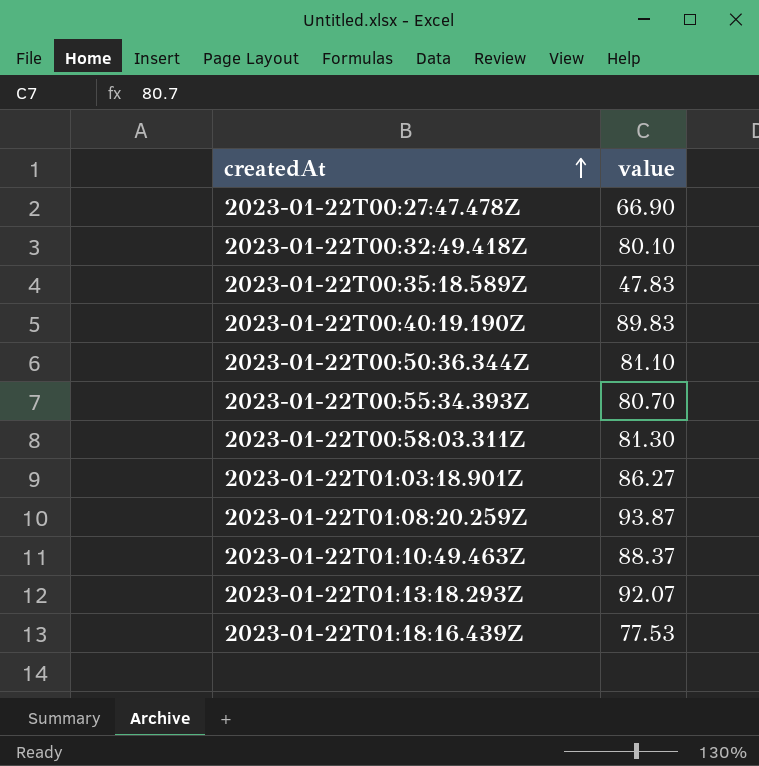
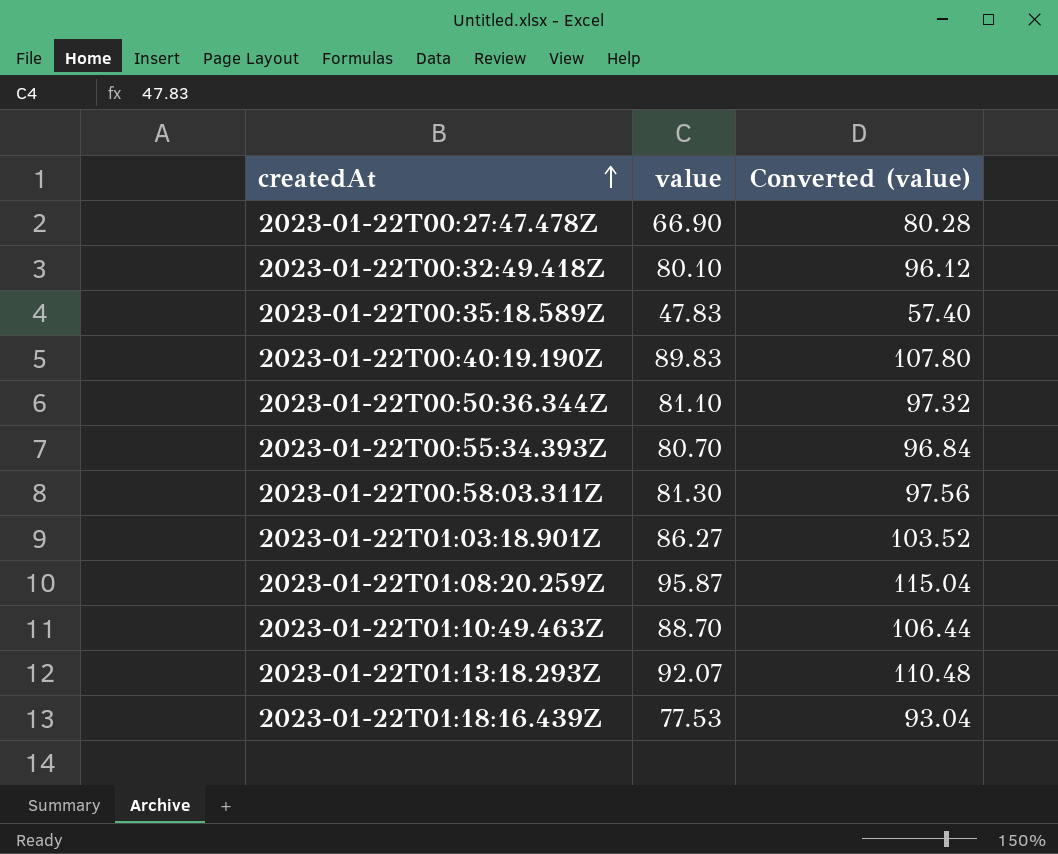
column Converted (value) | formula: none -> [value] * 1.2
2023-01-22T01:08:20.259Z | value: 93.87 -> 95.87
2023-01-22T01:10:49.463Z | value: 88.37 -> 88.70

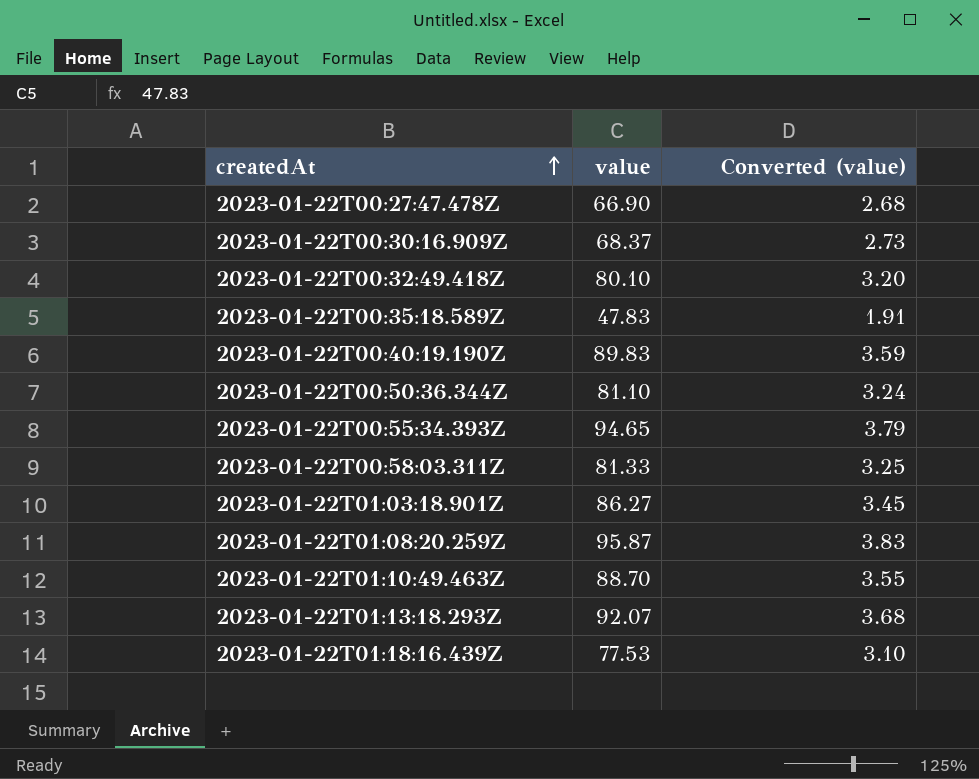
column Converted (value) | formula: [value] * 1.2 -> [value] * 0.04
row 2023-01-22T00:30:16.909Z: none -> 68.37 | 2.73
2023-01-22T00:55:34.393Z | value: 80.70 -> 94.65
2023-01-22T00:58:03.311Z | value: 81.30 -> 81.33

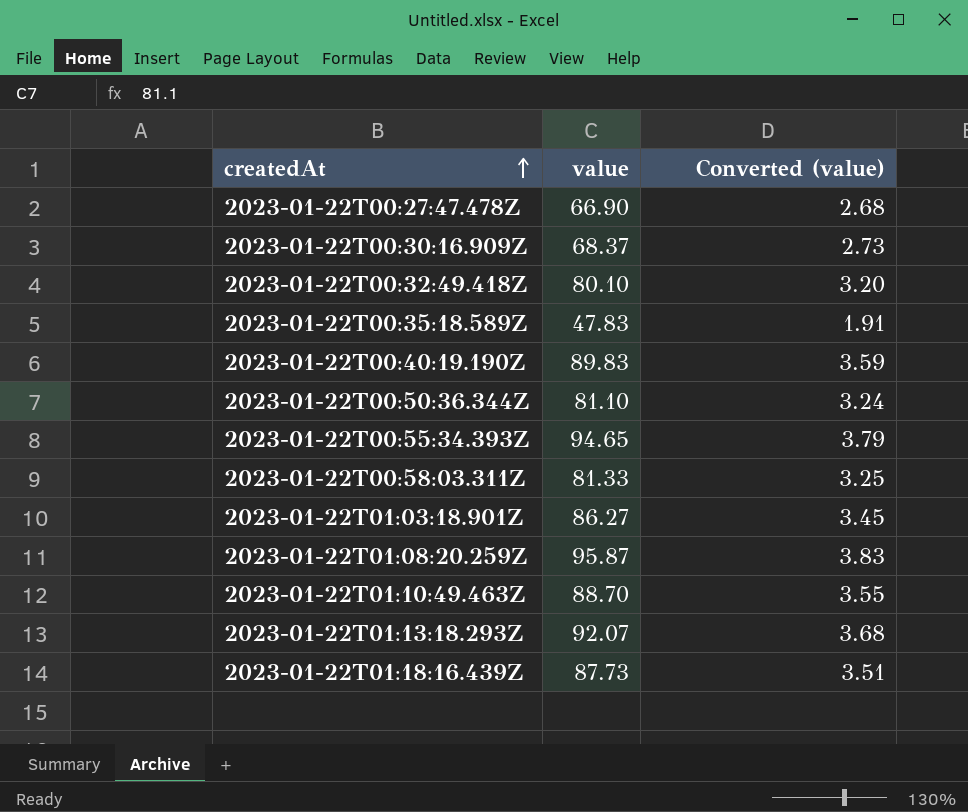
2023-01-22T01:18:16.439Z | value: 77.53 -> 87.73
2023-01-22T01:18:16.439Z | Converted (value): 3.10 -> 3.51

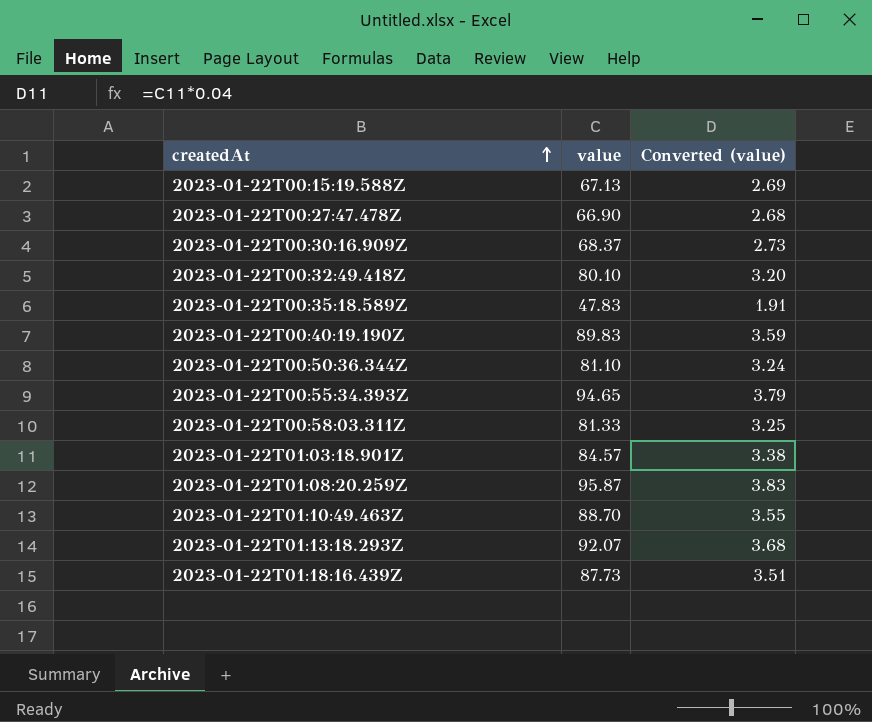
row 2023-01-22T00:15:19.588Z: none -> 67.13 | 2.69
2023-01-22T01:03:18.901Z | value: 86.27 -> 84.57
2023-01-22T01:03:18.901Z | Converted (value): 3.45 -> 3.38

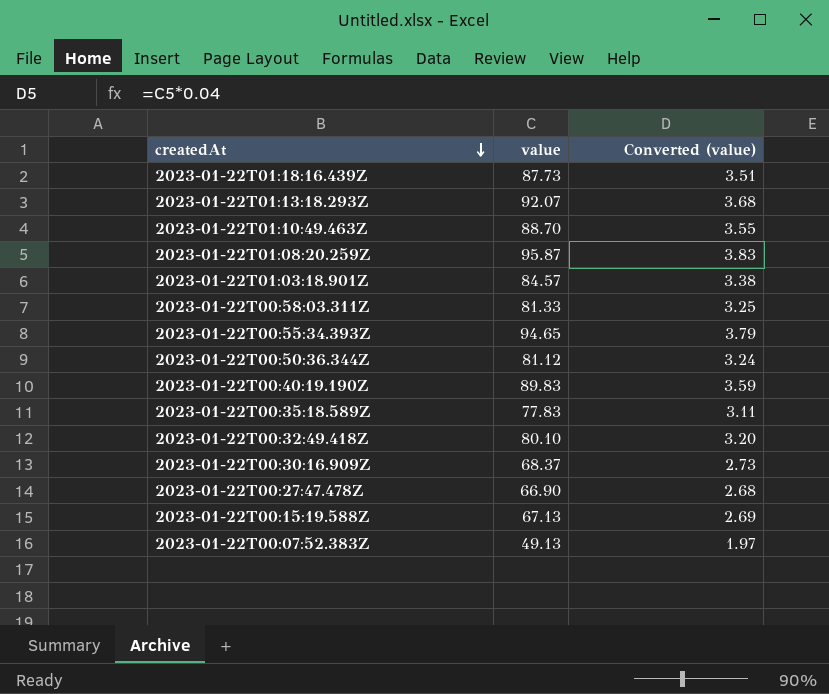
row order: createdAt ascending -> createdAt descending
2023-01-22T00:50:36.344Z | value: 81.10 -> 81.12
2023-01-22T00:35:18.589Z | value: 47.83 -> 77.83
2023-01-22T00:35:18.589Z | Converted (value): 1.91 -> 3.11
row 2023-01-22T00:07:52.383Z: none -> 49.13 | 1.97

